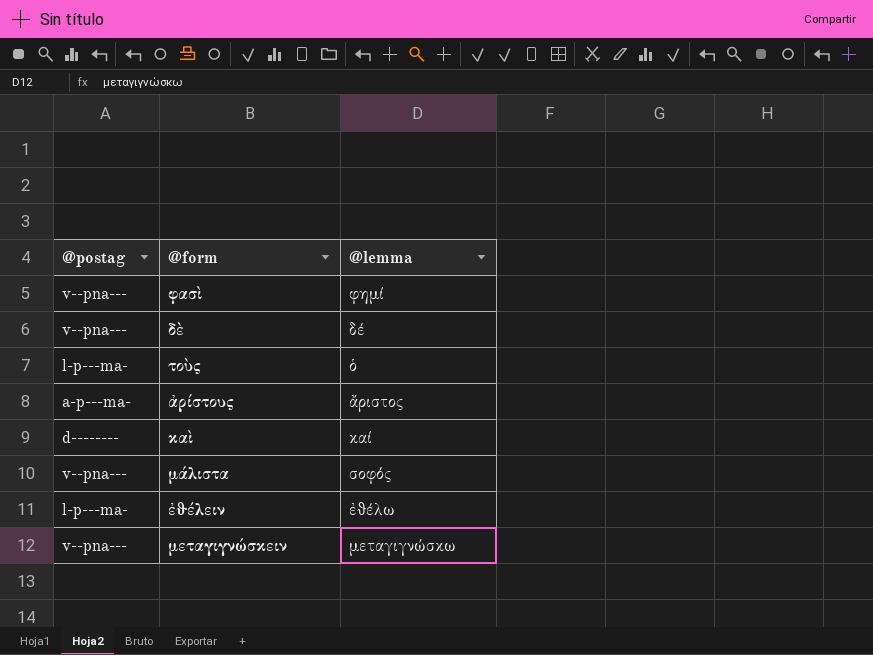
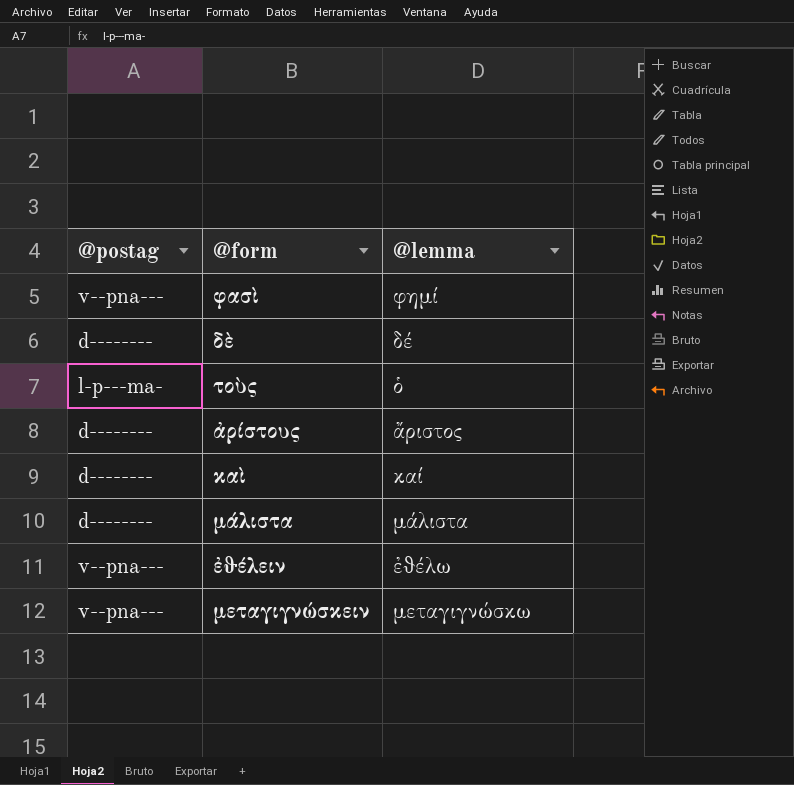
δὲ | @postag: v--pna--- -> d--------
ἀρίστους | @postag: a-p---ma- -> d--------
μάλιστα | @postag: v--pna--- -> d--------
μάλιστα | @lemma: σοφός -> μάλιστα
ἐθέλειν | @postag: l-p---ma- -> v--pna---

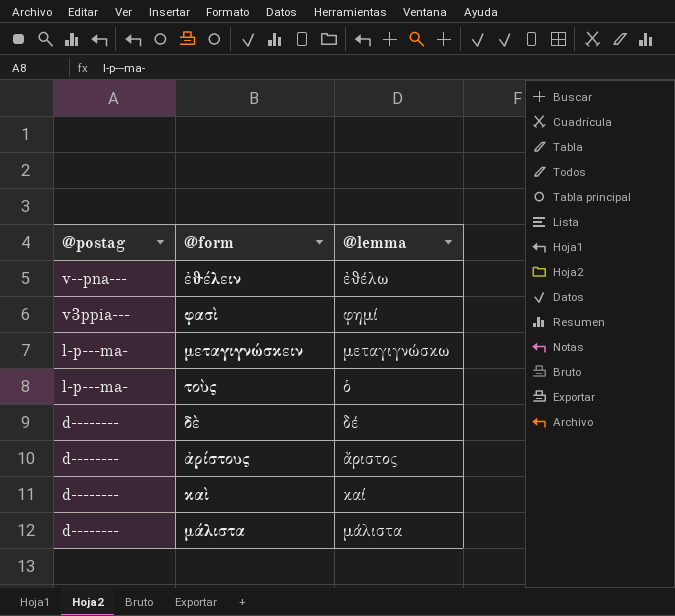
row order: none -> @postag descending
φασὶ | @postag: v--pna--- -> v3ppia---
μεταγιγνώσκειν | @postag: v--pna--- -> l-p---ma-

